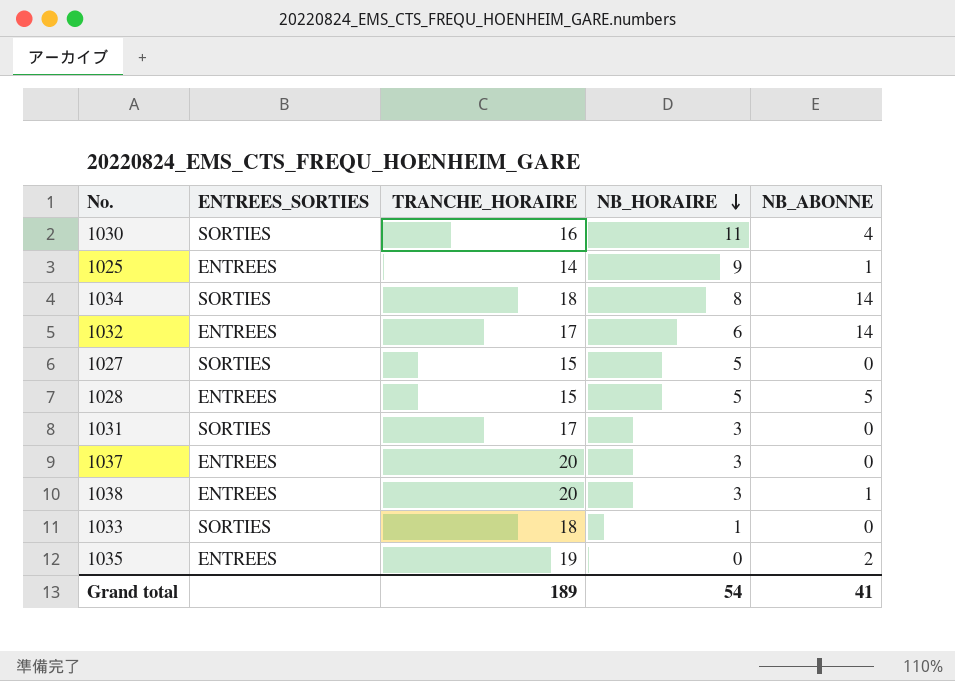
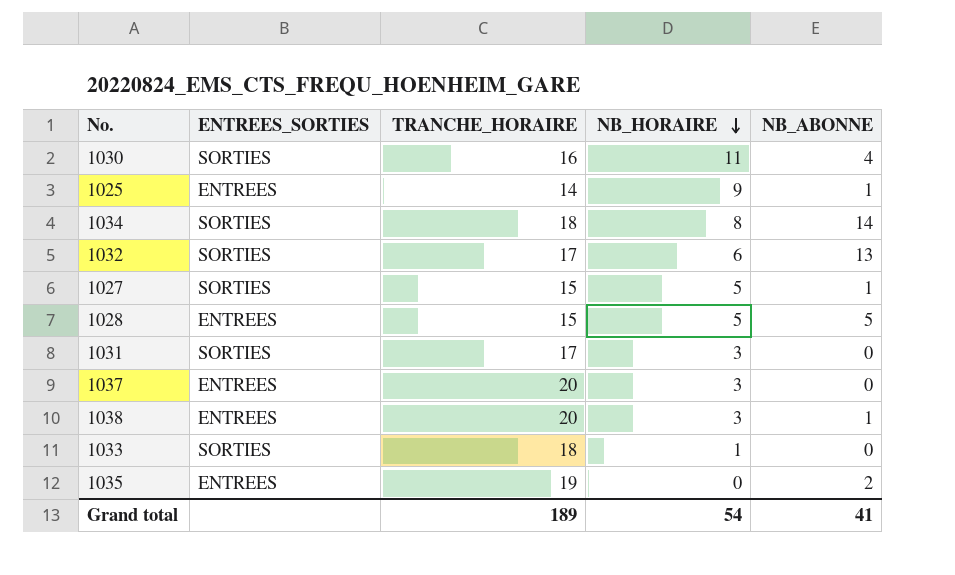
1032 | ENTREES_SORTIES: ENTREES -> SORTIES
1032 | NB_ABONNE: 14 -> 13
1027 | NB_ABONNE: 0 -> 1

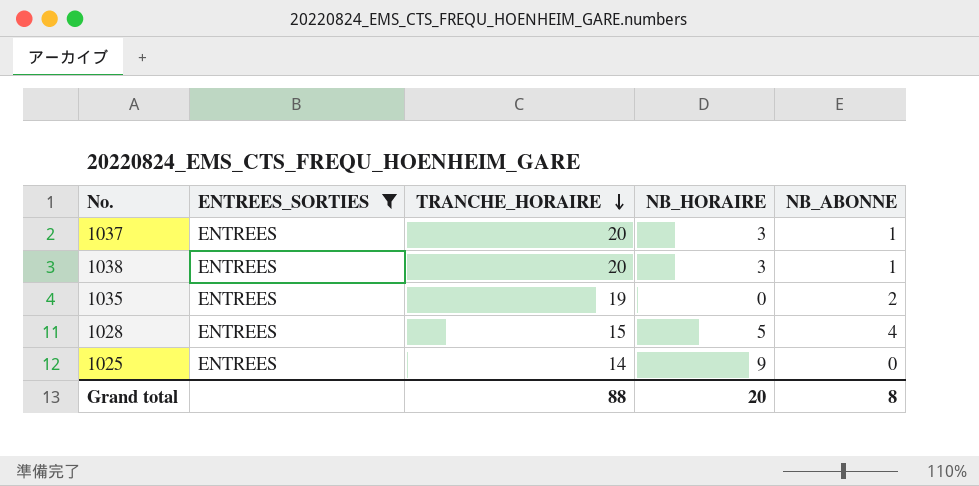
filter: none -> ENTREES_SORTIES = ENTREES
row order: NB_HORAIRE descending -> TRANCHE_HORAIRE descending
1037 | NB_ABONNE: 0 -> 1
1028 | NB_ABONNE: 5 -> 4
1025 | NB_ABONNE: 1 -> 0
Grand total | TRANCHE_HORAIRE: 189 -> 88
Grand total | NB_HORAIRE: 54 -> 20
Grand total | NB_ABONNE: 41 -> 8

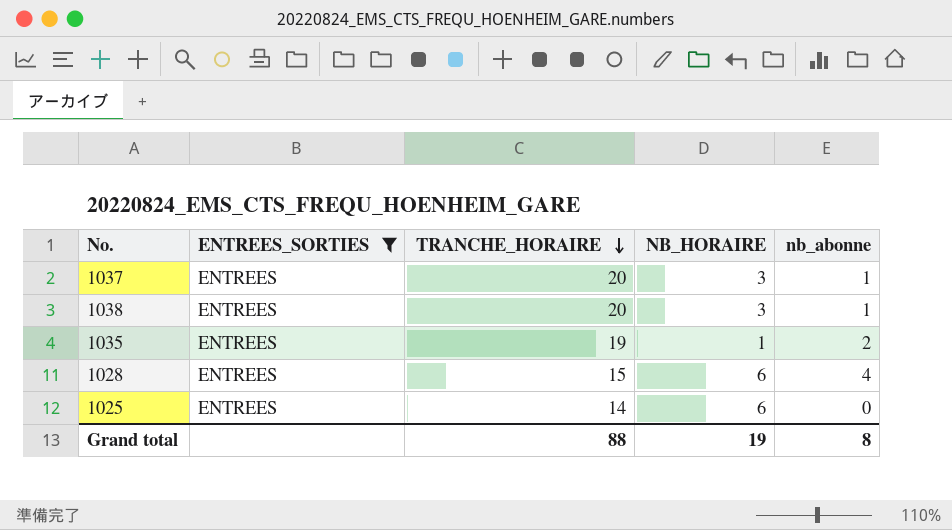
column name: NB_ABONNE -> nb_abonne
1035 | NB_HORAIRE: 0 -> 1
1028 | NB_HORAIRE: 5 -> 6
1025 | NB_HORAIRE: 9 -> 6
Grand total | NB_HORAIRE: 20 -> 19

